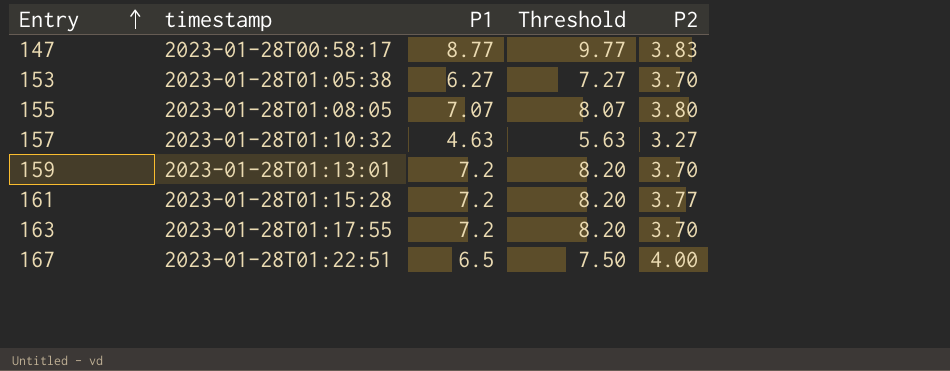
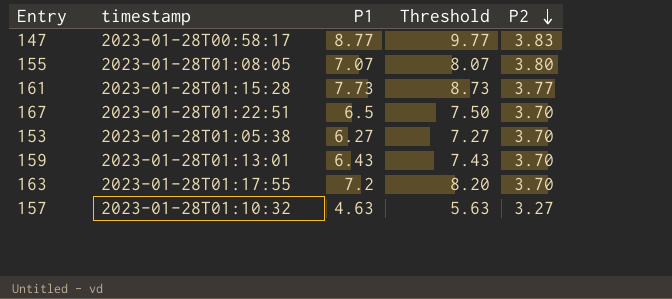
row order: Entry ascending -> P2 descending
161 | P1: 7.2 -> 7.73
161 | Threshold: 8.20 -> 8.73
167 | P2: 4.00 -> 3.70
159 | P1: 7.2 -> 6.43
159 | Threshold: 8.20 -> 7.43

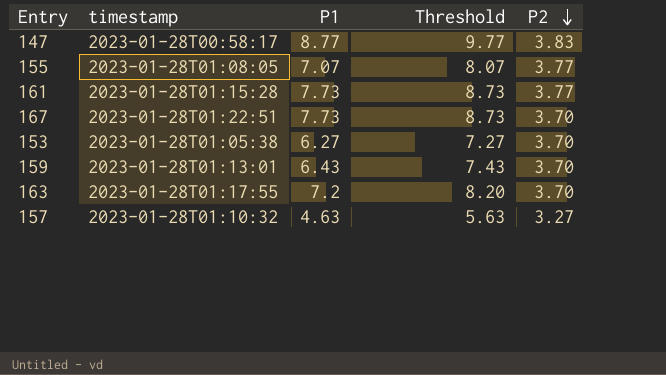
155 | P2: 3.80 -> 3.77
167 | P1: 6.5 -> 7.73
167 | Threshold: 7.50 -> 8.73

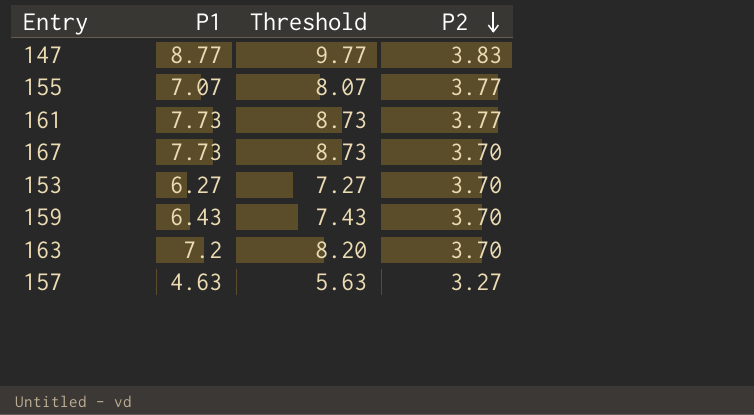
column timestamp | position: 2 -> none

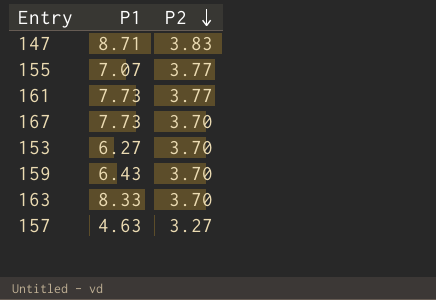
column Threshold | formula: [P1] + 1 -> none
147 | P1: 8.77 -> 8.71
163 | P1: 7.2 -> 8.33

